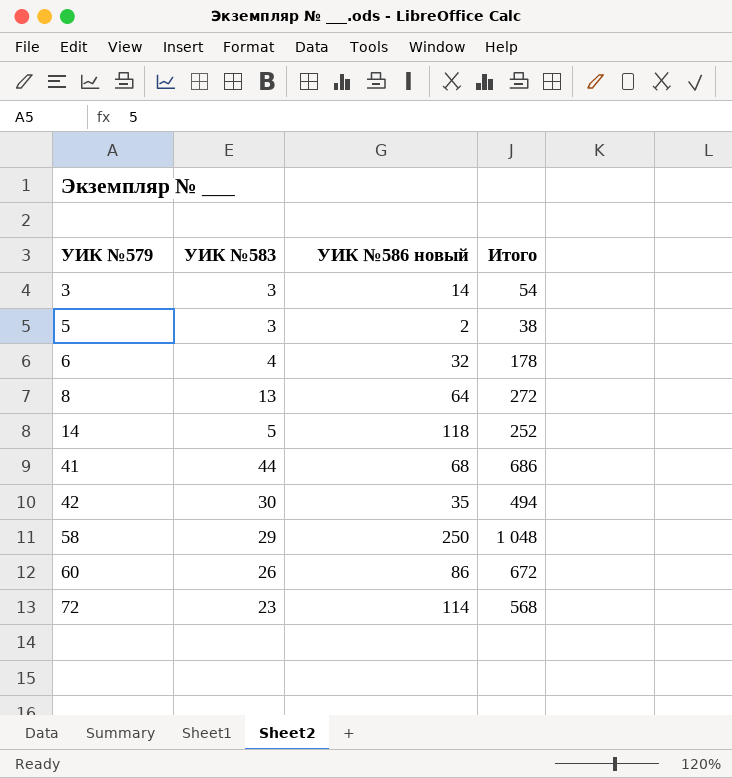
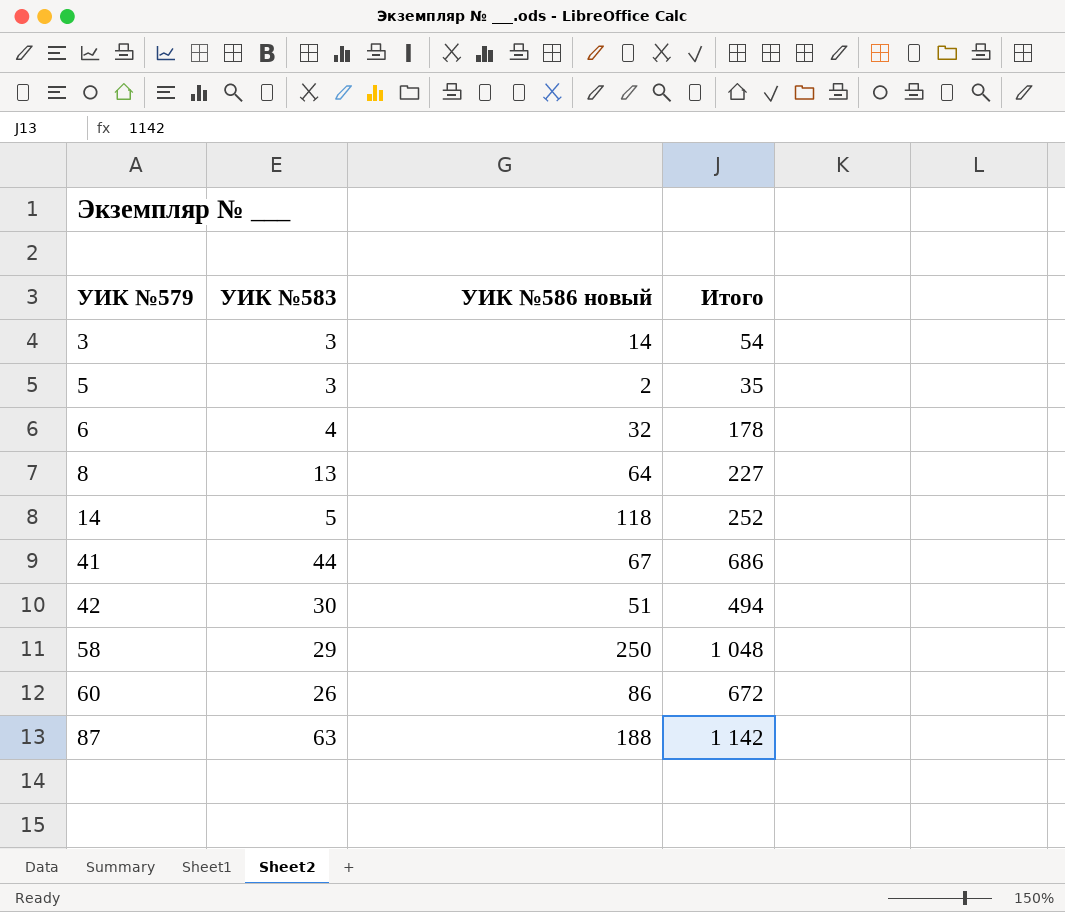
row 72: 23 | 114 | 568 -> none
5 | Итого: 38 -> 35
8 | Итого: 272 -> 227
41 | УИК №586 новый: 68 -> 67
42 | УИК №586 новый: 35 -> 51
row 87: none -> 63 | 188 | 1 142

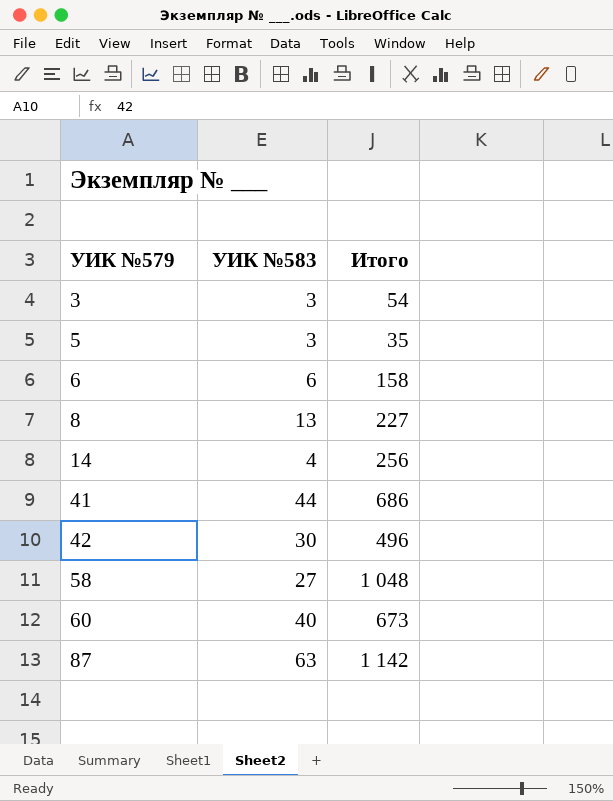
column УИК №586 новый | position: 3 -> none
6 | УИК №583: 4 -> 6
6 | Итого: 178 -> 158
14 | УИК №583: 5 -> 4
14 | Итого: 252 -> 256
42 | Итого: 494 -> 496
58 | УИК №583: 29 -> 27
60 | УИК №583: 26 -> 40
60 | Итого: 672 -> 673

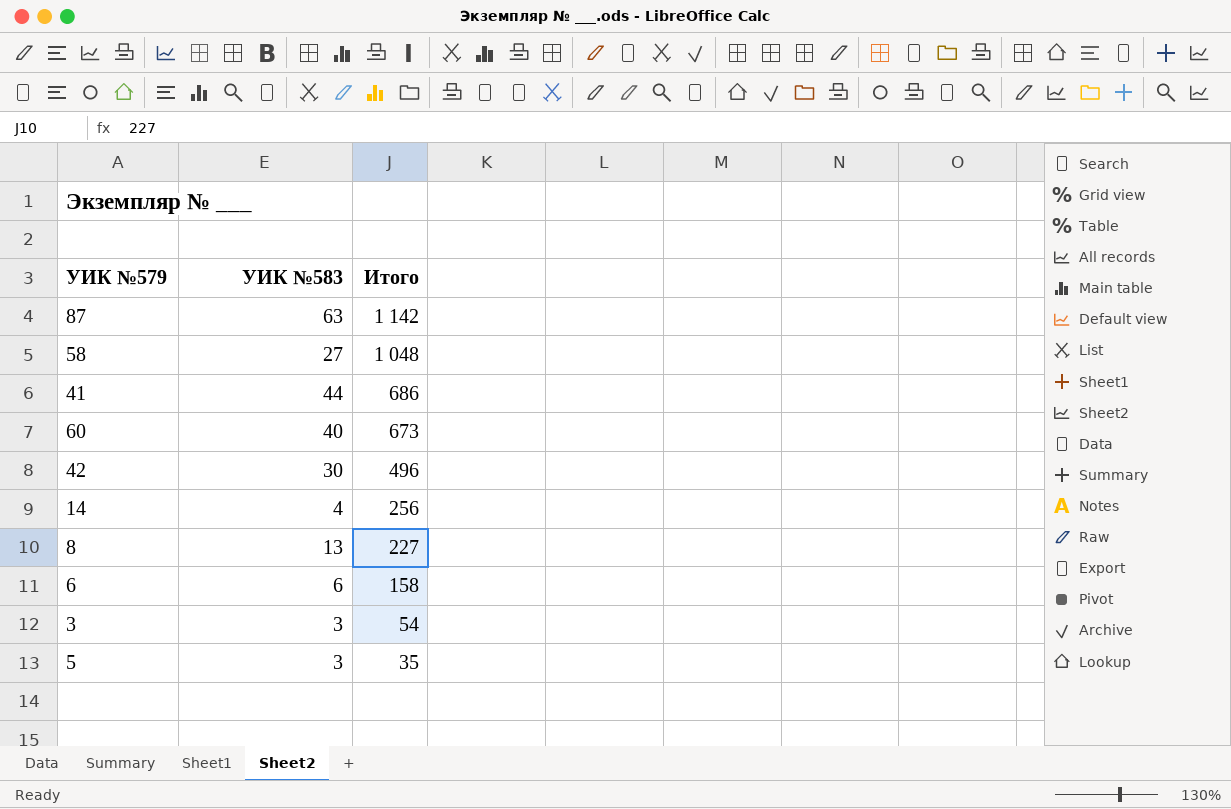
row order: УИК №579 ascending -> Итого descending

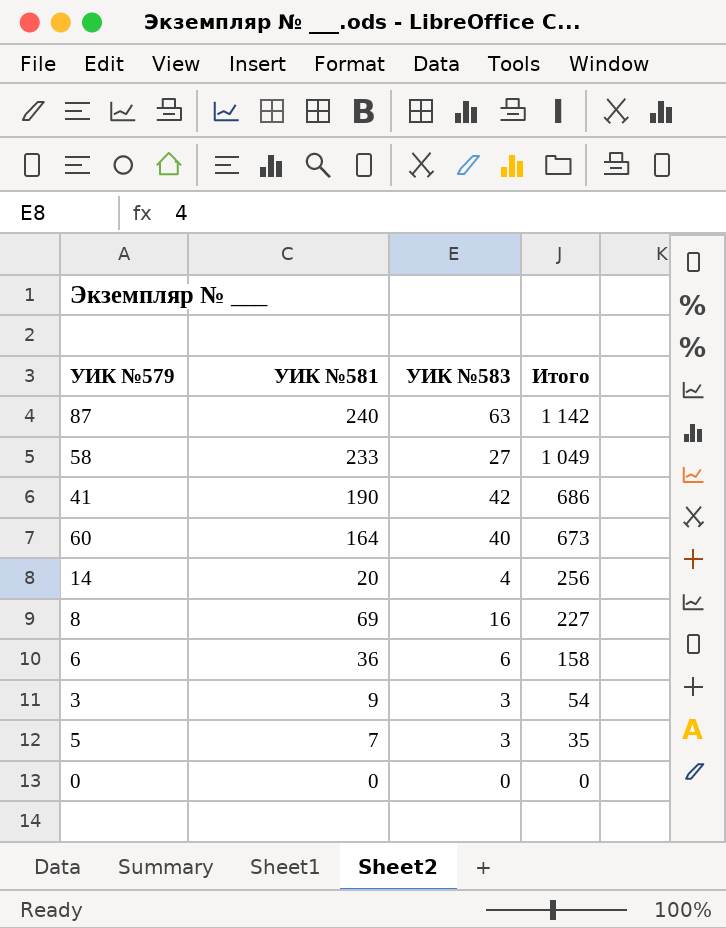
column УИК №581 | position: none -> 2
row 42: 30 | 496 -> none
58 | Итого: 1 048 -> 1 049
41 | УИК №583: 44 -> 42
8 | УИК №583: 13 -> 16
row 0: none -> 0 | 0 | 0

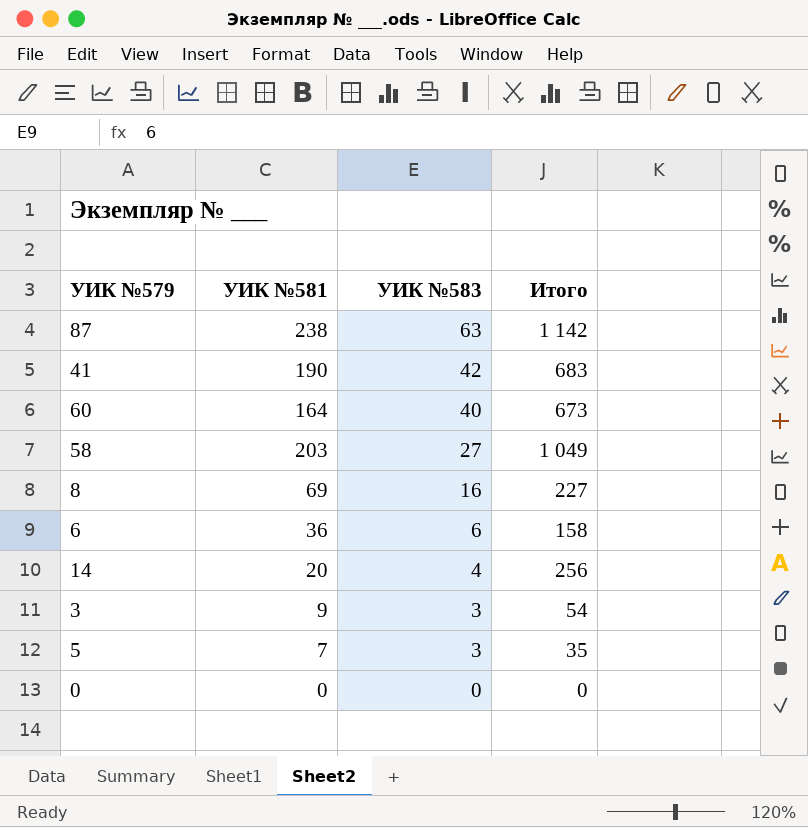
row order: Итого descending -> УИК №583 descending
87 | УИК №581: 240 -> 238
41 | Итого: 686 -> 683
58 | УИК №581: 233 -> 203

